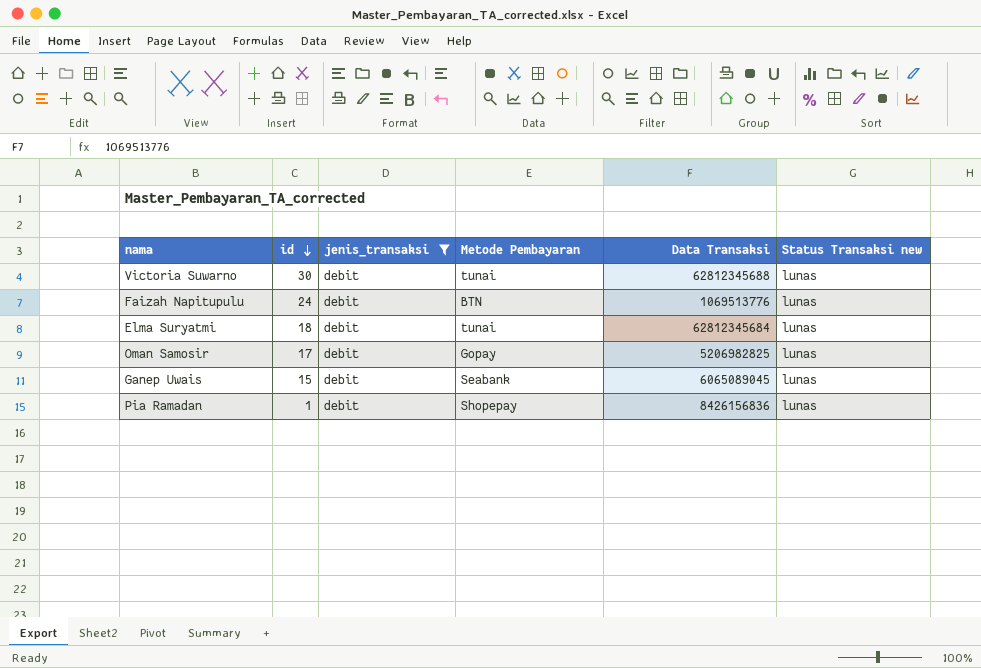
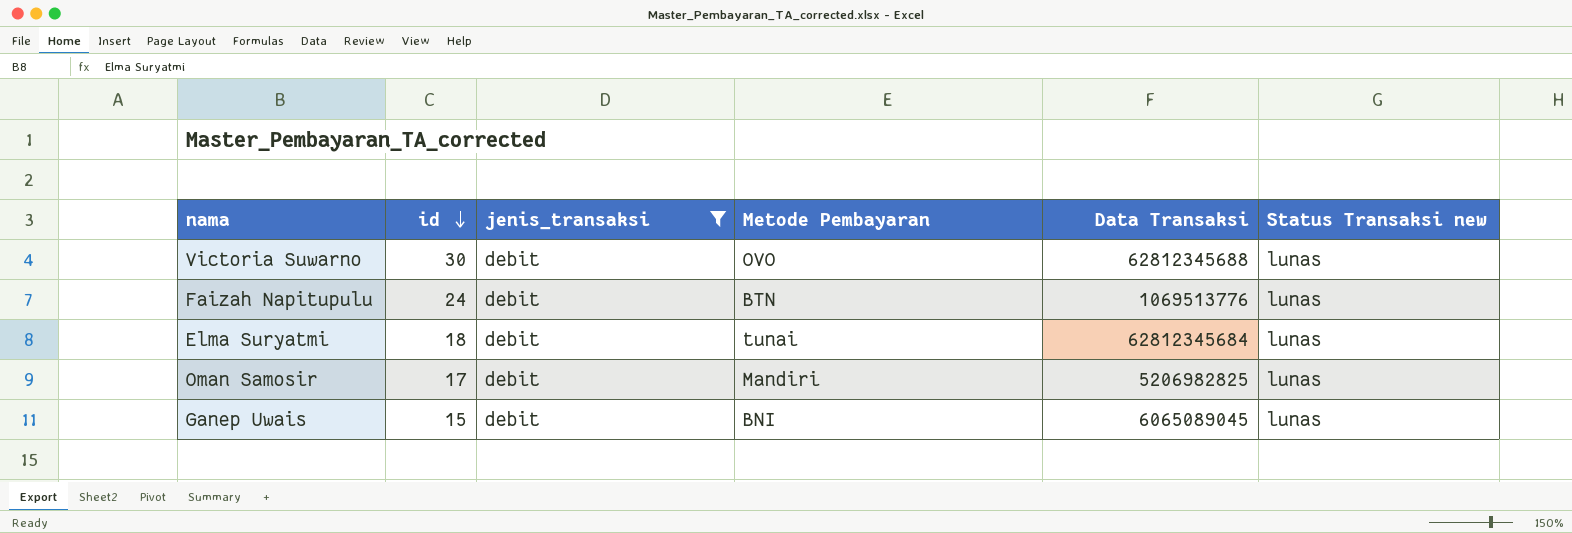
row Pia Ramadan: 1 | debit | Shopepay | 8426156836 | lunas -> none
Victoria Suwarno | Metode Pembayaran: tunai -> OVO
Oman Samosir | Metode Pembayaran: Gopay -> Mandiri
Ganep Uwais | Metode Pembayaran: Seabank -> BNI

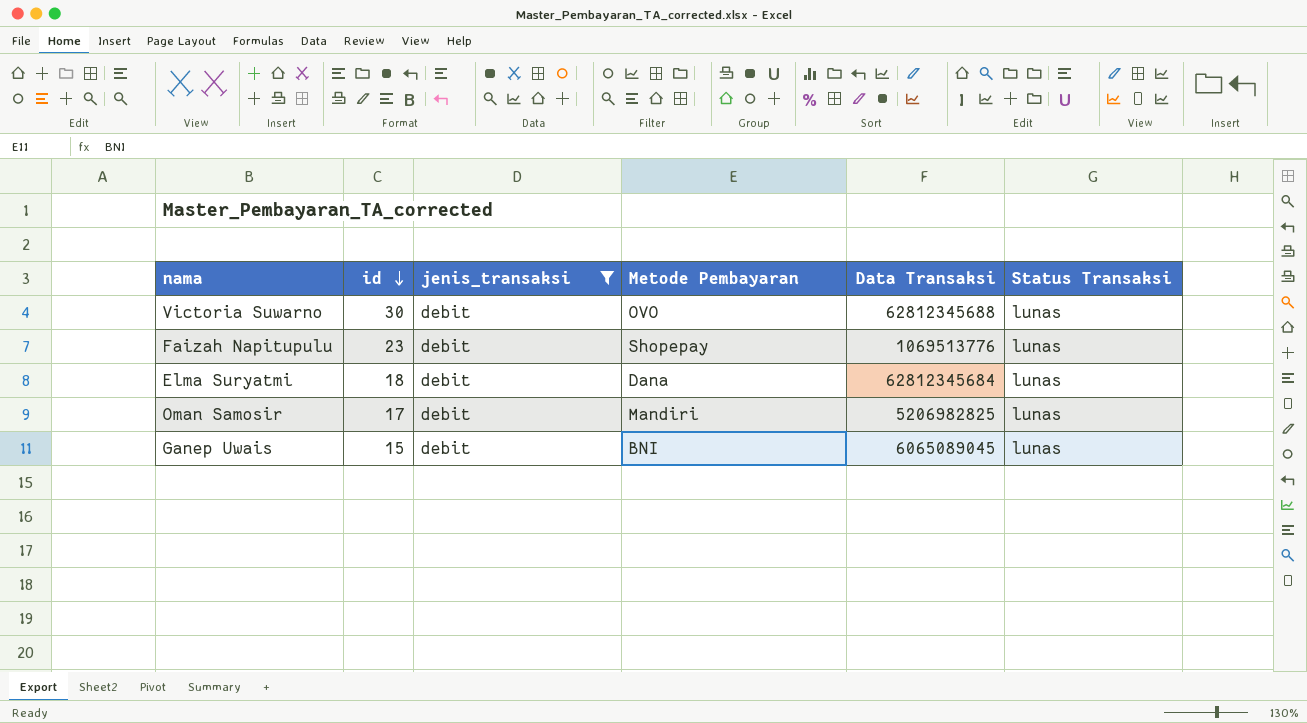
column name: Status Transaksi new -> Status Transaksi
Faizah Napitupulu | id: 24 -> 23
Faizah Napitupulu | Metode Pembayaran: BTN -> Shopepay
Elma Suryatmi | Metode Pembayaran: tunai -> Dana

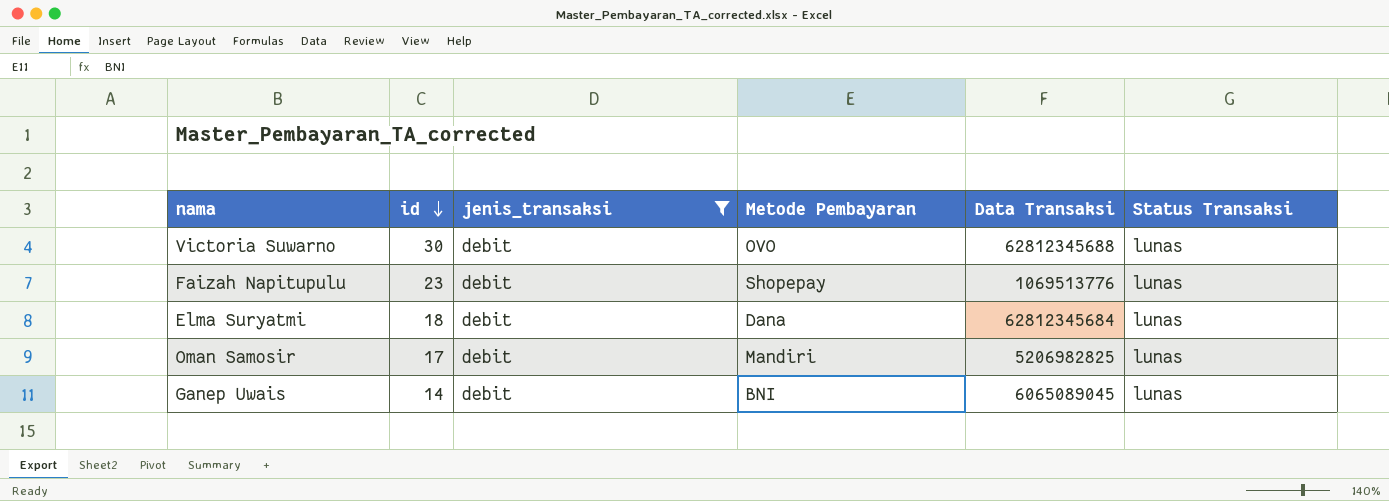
Ganep Uwais | id: 15 -> 14

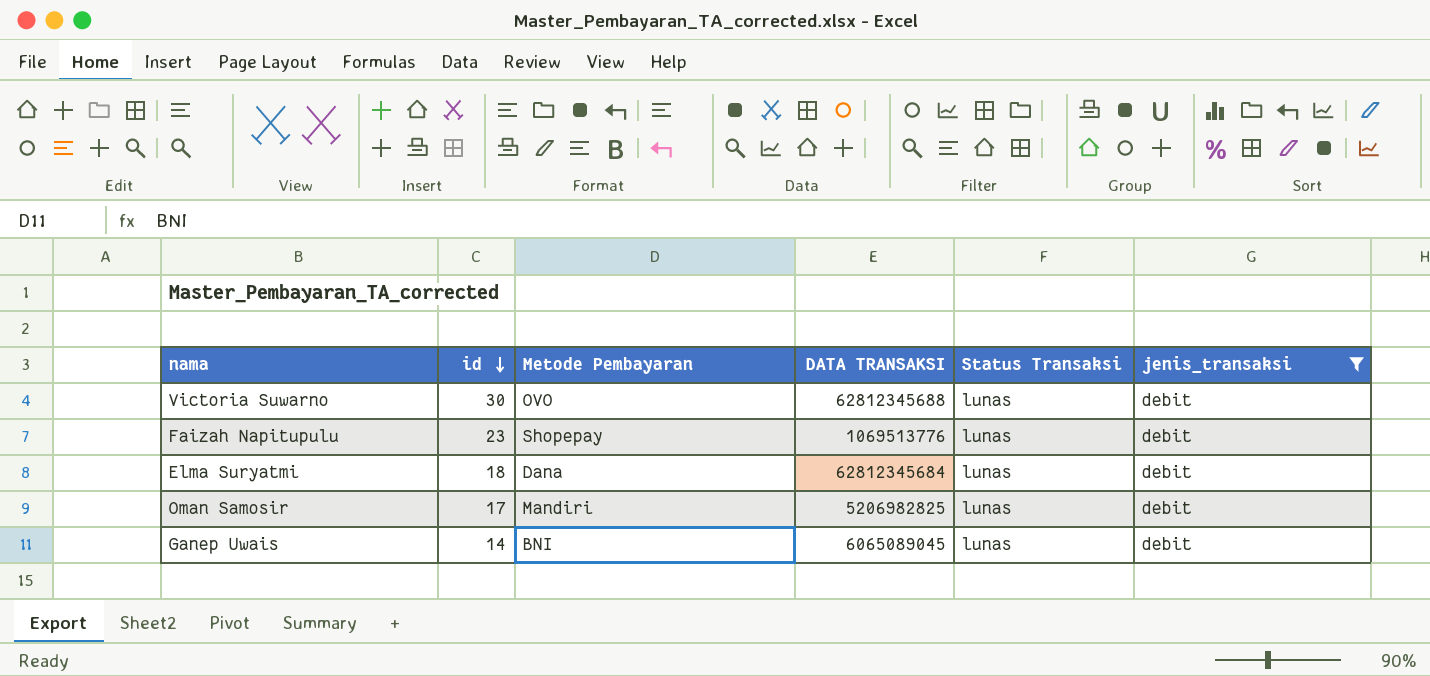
column name: Data Transaksi -> DATA TRANSAKSI
column jenis_transaksi | position: 3 -> 6

